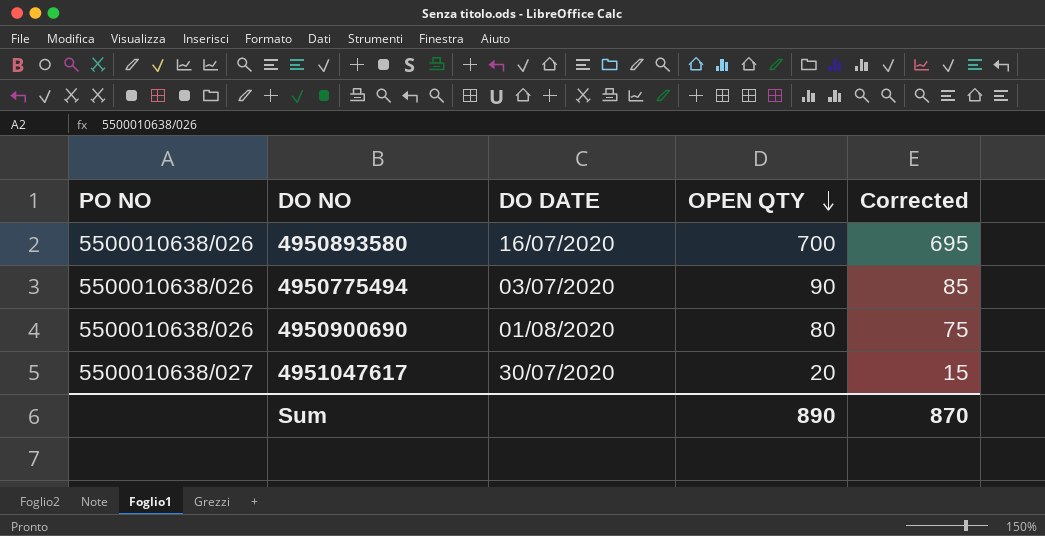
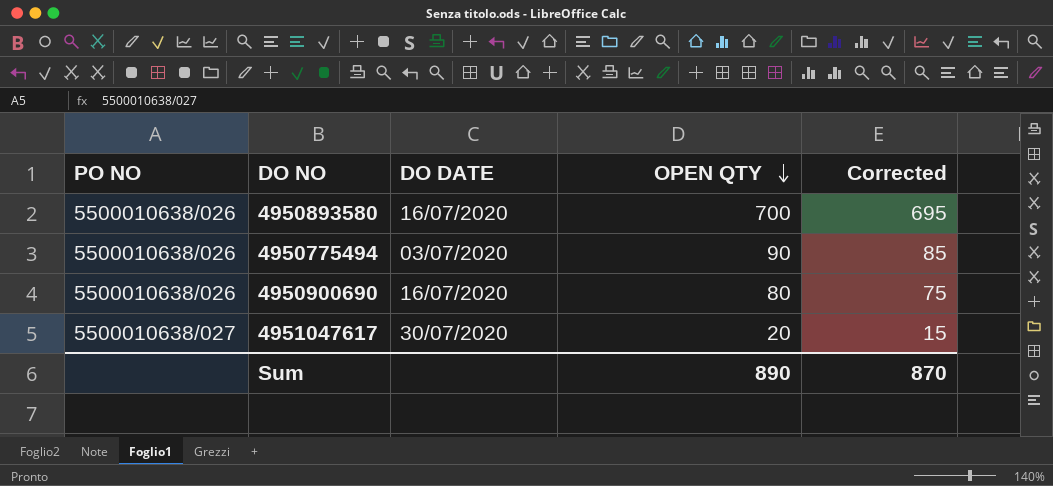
4950900690 | DO DATE: 01/08/2020 -> 16/07/2020

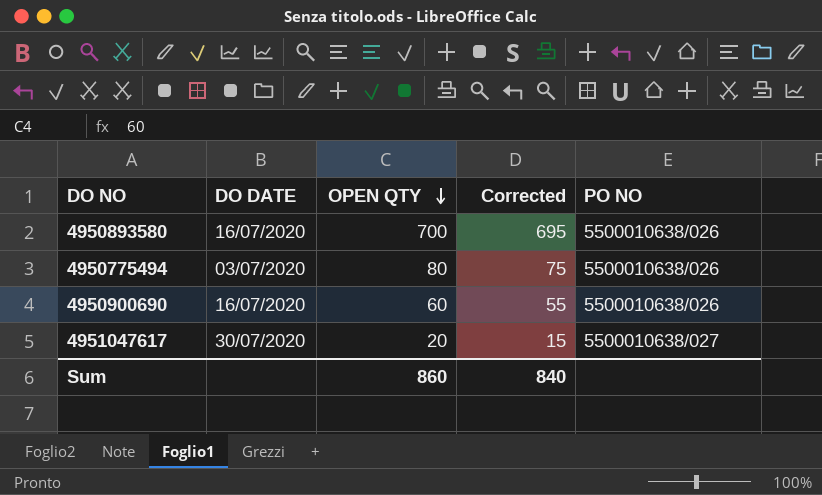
column PO NO | position: 1 -> 5
4950775494 | OPEN QTY: 90 -> 80
4950775494 | Corrected: 85 -> 75
4950900690 | OPEN QTY: 80 -> 60
4950900690 | Corrected: 75 -> 55
Sum | OPEN QTY: 890 -> 860
Sum | Corrected: 870 -> 840

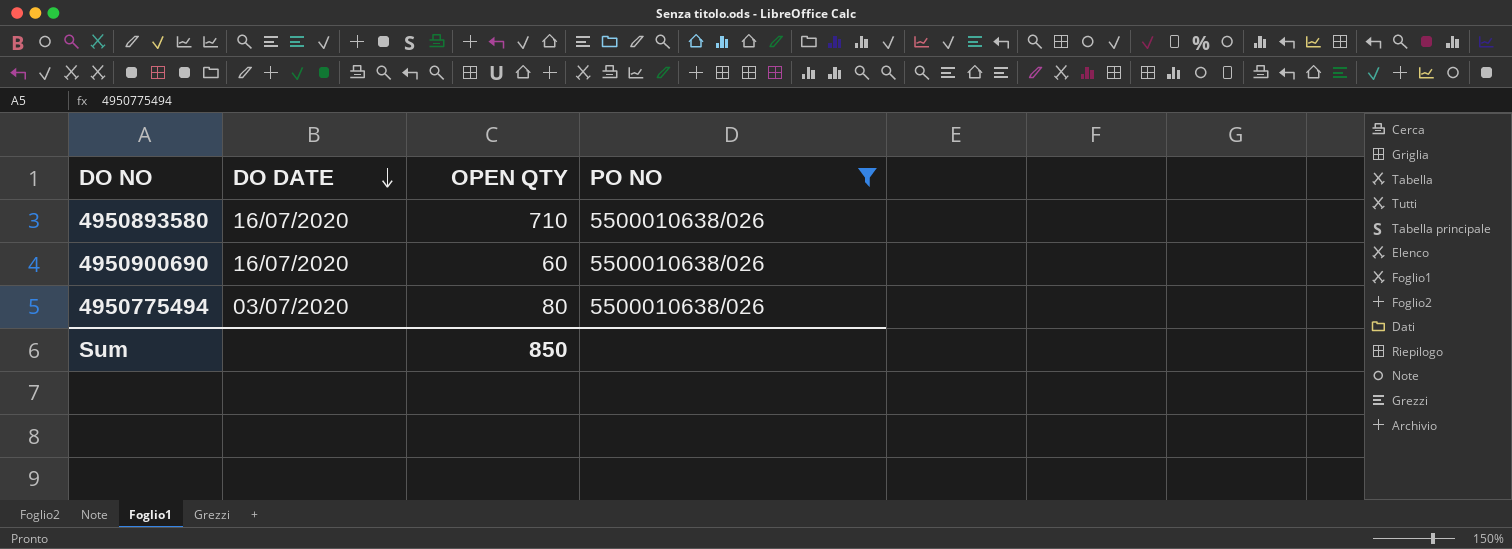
filter: none -> PO NO = 5500010638/026
row order: OPEN QTY descending -> DO DATE descending
column Corrected | formula: [OPEN QTY] - 5 -> none
4950893580 | OPEN QTY: 700 -> 710
Sum | OPEN QTY: 860 -> 850

